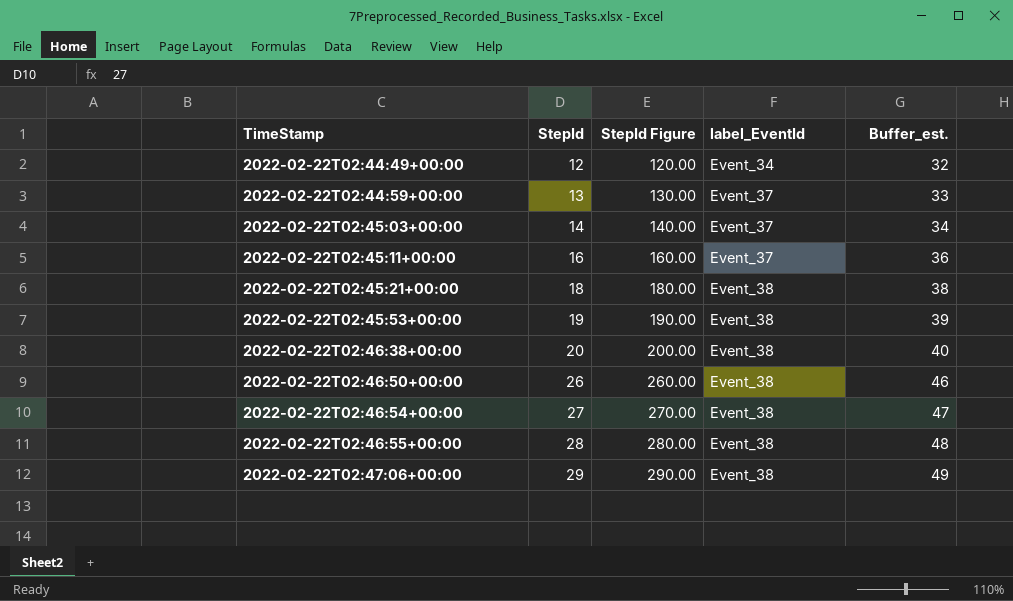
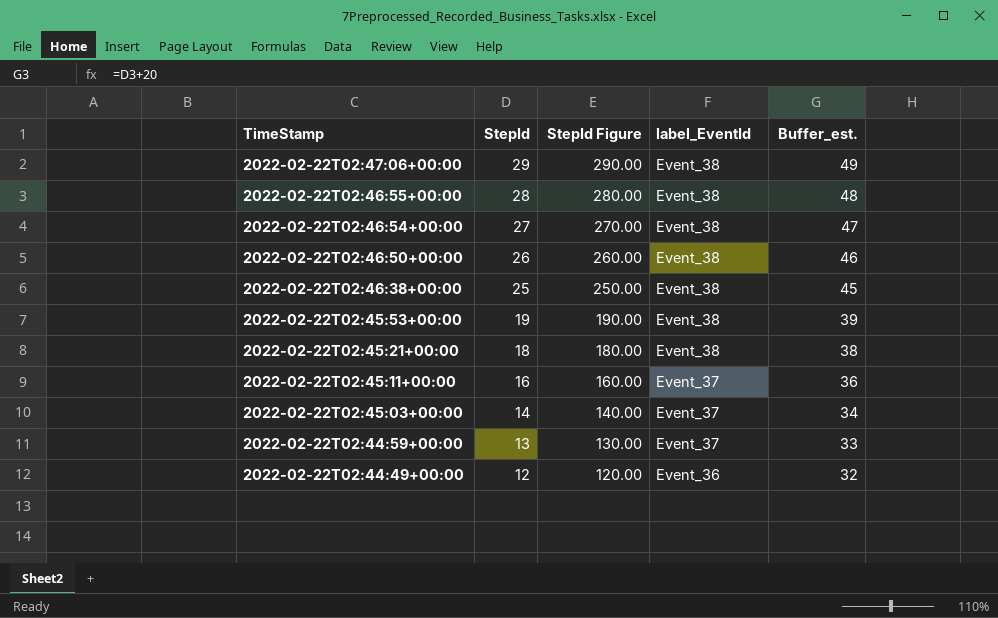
row order: TimeStamp ascending -> TimeStamp descending
2022-02-22T02:46:38+00:00 | StepId: 20 -> 25
2022-02-22T02:46:38+00:00 | StepId Figure: 200.00 -> 250.00
2022-02-22T02:46:38+00:00 | Buffer_est.: 40 -> 45
2022-02-22T02:44:49+00:00 | label_EventId: Event_34 -> Event_36

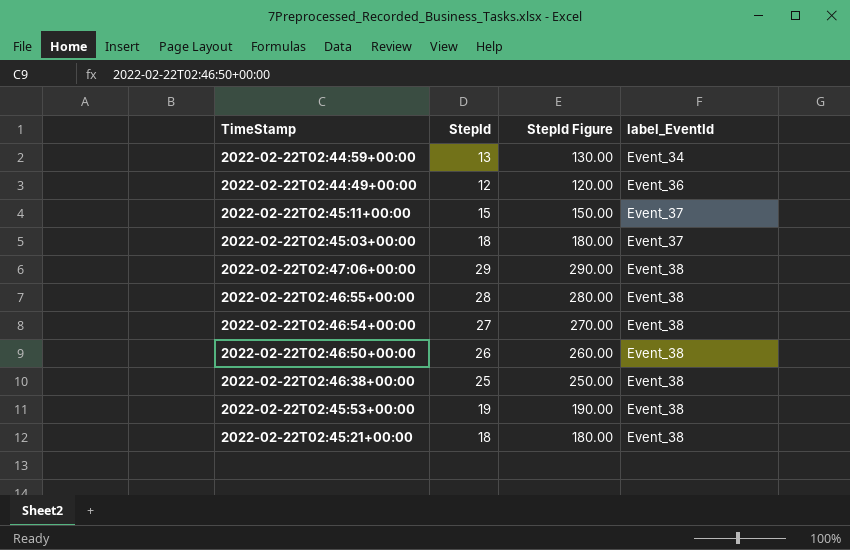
row order: TimeStamp descending -> label_EventId ascending
column Buffer_est. | formula: [StepId] + 20 -> none
2022-02-22T02:44:59+00:00 | label_EventId: Event_37 -> Event_34
2022-02-22T02:45:11+00:00 | StepId: 16 -> 15
2022-02-22T02:45:11+00:00 | StepId Figure: 160.00 -> 150.00
2022-02-22T02:45:03+00:00 | StepId: 14 -> 18
2022-02-22T02:45:03+00:00 | StepId Figure: 140.00 -> 180.00

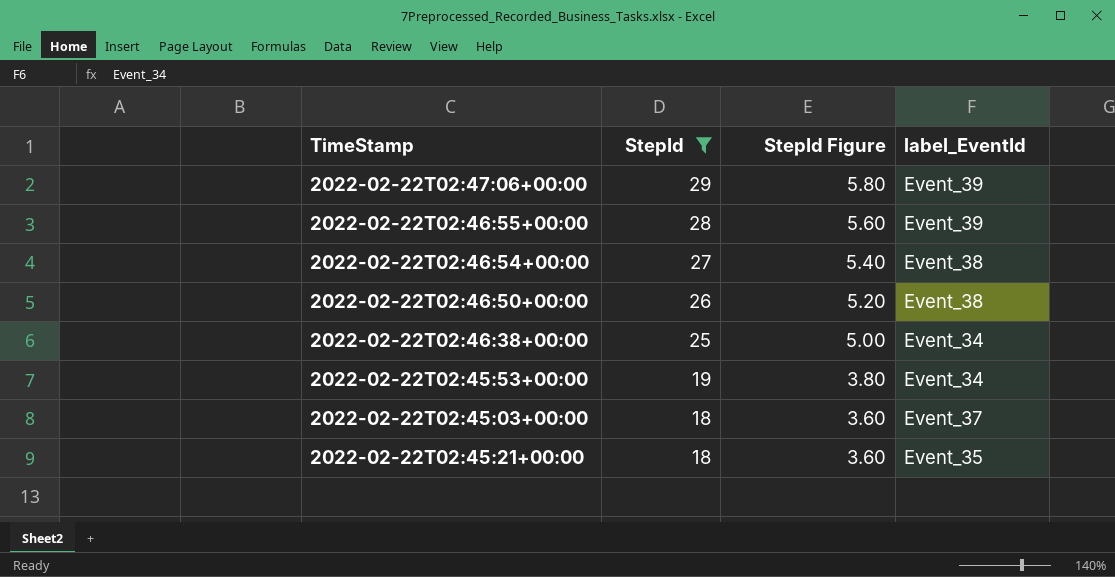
filter: none -> StepId >= 18
row order: label_EventId ascending -> StepId descending
column StepId Figure | formula: [StepId] * 10 -> [StepId] * 0.2
2022-02-22T02:47:06+00:00 | label_EventId: Event_38 -> Event_39
2022-02-22T02:46:55+00:00 | label_EventId: Event_38 -> Event_39
2022-02-22T02:46:38+00:00 | label_EventId: Event_38 -> Event_34
2022-02-22T02:45:53+00:00 | label_EventId: Event_38 -> Event_34
2022-02-22T02:45:21+00:00 | label_EventId: Event_38 -> Event_35

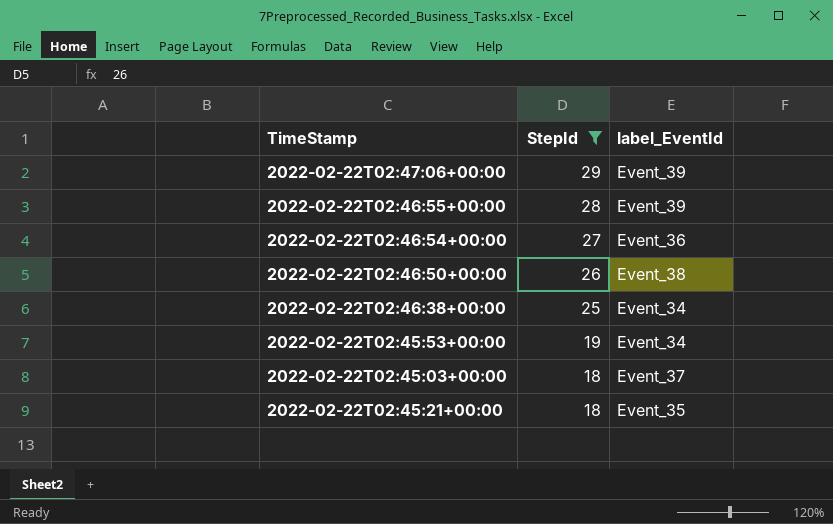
column StepId Figure | formula: [StepId] * 0.2 -> none
2022-02-22T02:46:54+00:00 | label_EventId: Event_38 -> Event_36

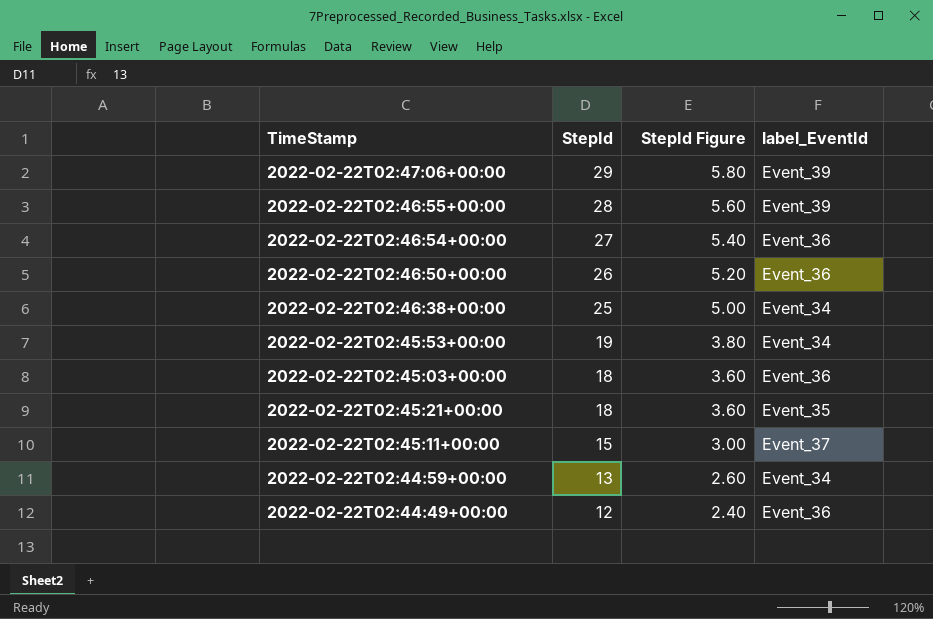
filter: StepId >= 18 -> none
column StepId Figure | formula: none -> [StepId] * 0.2
2022-02-22T02:46:50+00:00 | label_EventId: Event_38 -> Event_36
2022-02-22T02:45:03+00:00 | label_EventId: Event_37 -> Event_36

